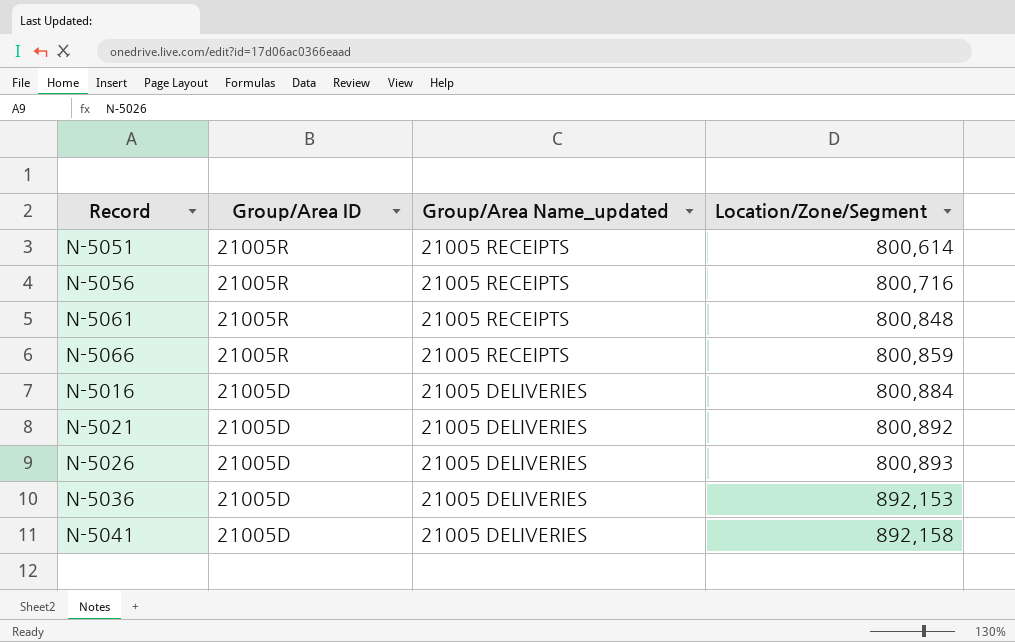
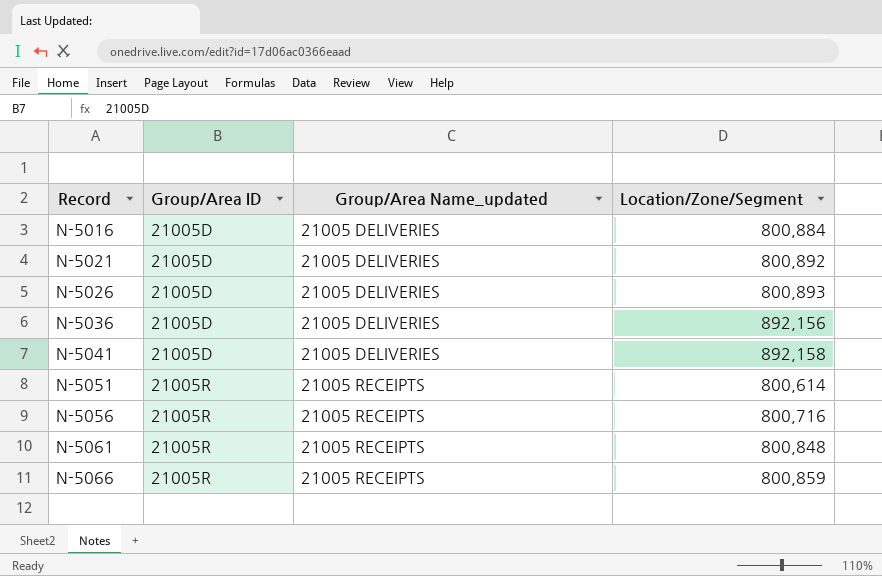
row order: Group/Area ID descending -> Record ascending
N-5036 | Location/Zone/Segment: 892,153 -> 892,156

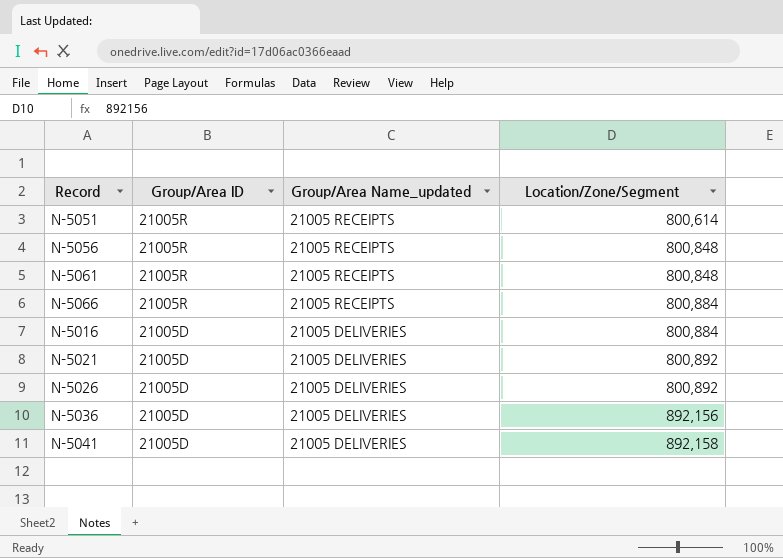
row order: Record ascending -> Group/Area ID descending
N-5056 | Location/Zone/Segment: 800,716 -> 800,848
N-5066 | Location/Zone/Segment: 800,859 -> 800,884
N-5026 | Location/Zone/Segment: 800,893 -> 800,892

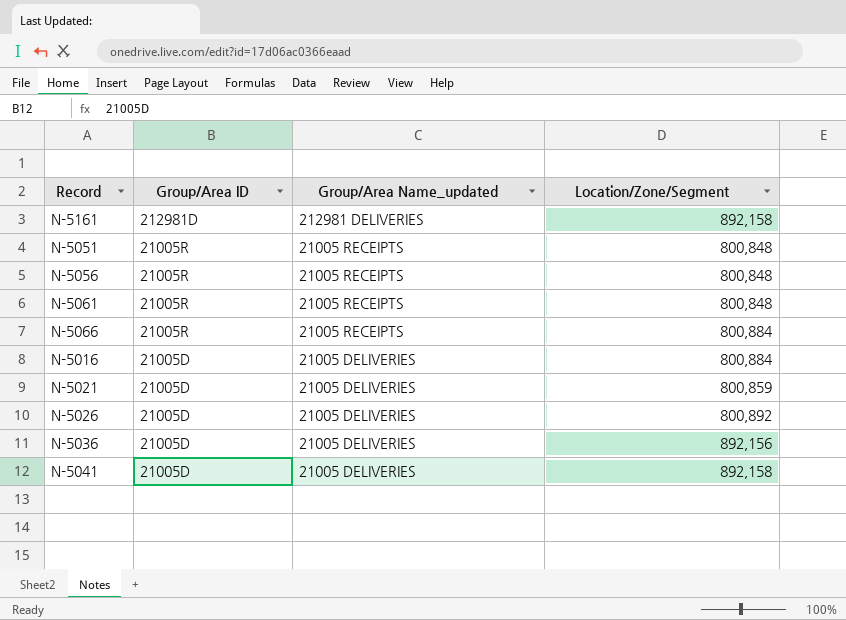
row N-5161: none -> 212981D | 212981 DELIVERIES | 892,158
N-5051 | Location/Zone/Segment: 800,614 -> 800,848
N-5021 | Location/Zone/Segment: 800,892 -> 800,859

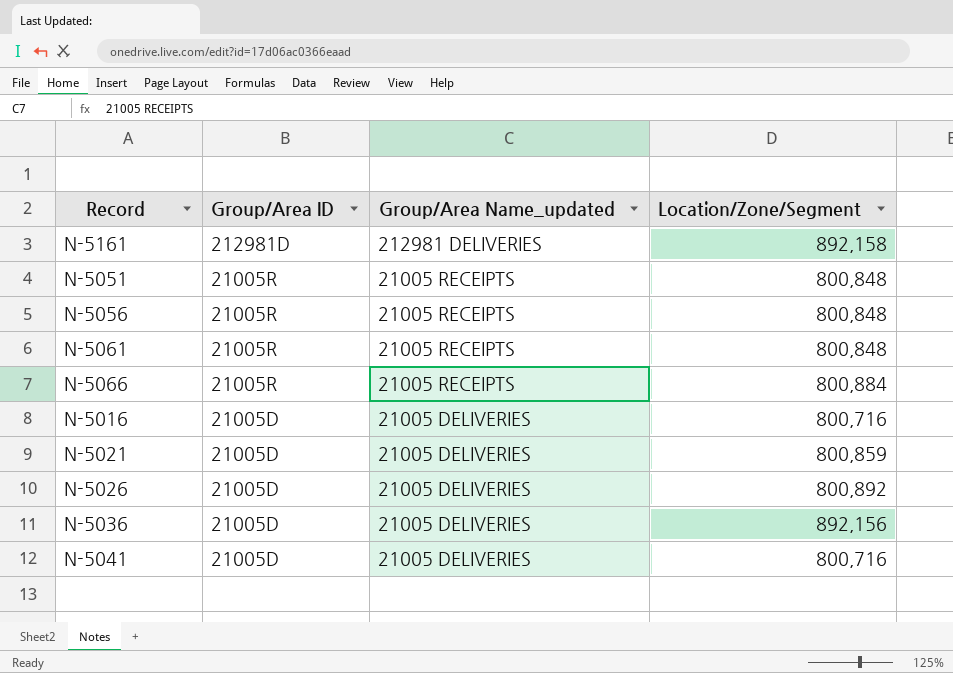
N-5016 | Location/Zone/Segment: 800,884 -> 800,716
N-5041 | Location/Zone/Segment: 892,158 -> 800,716

